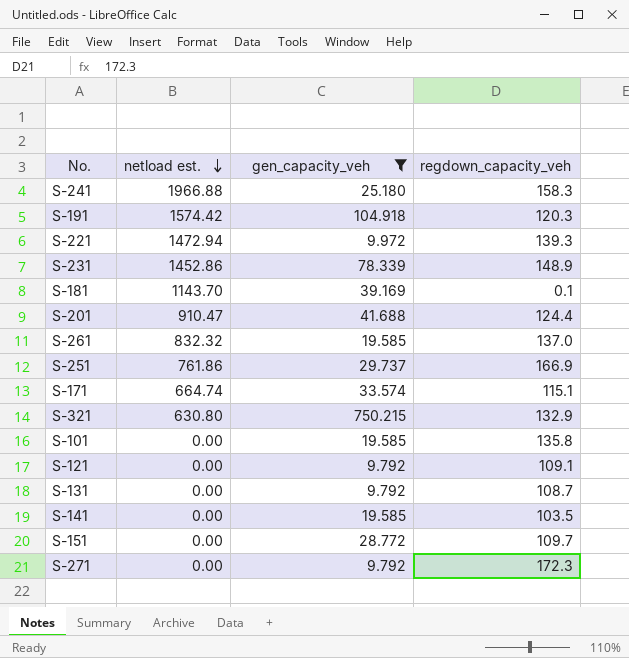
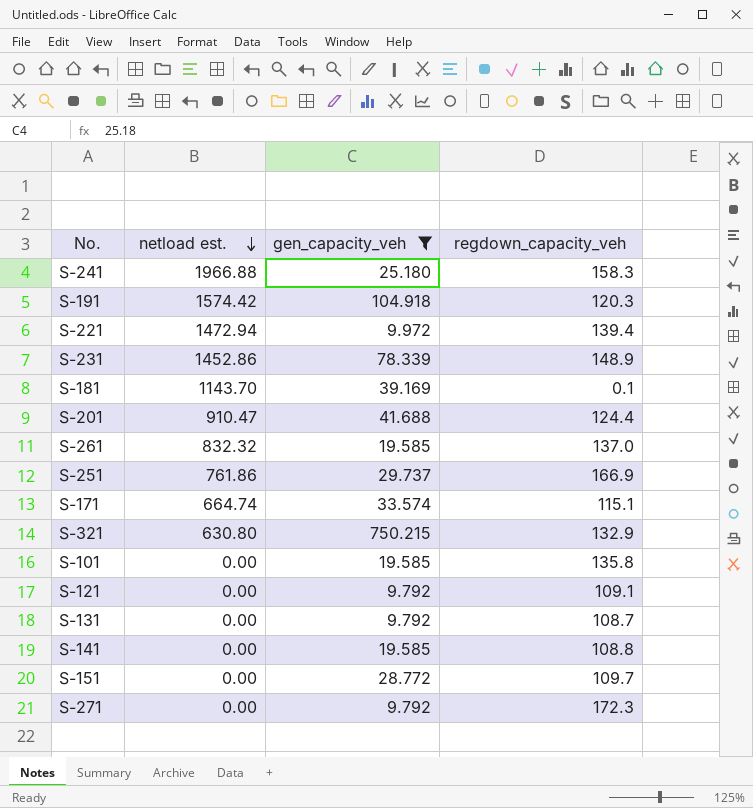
S-221 | regdown_capacity_veh: 139.3 -> 139.4
S-141 | regdown_capacity_veh: 103.5 -> 108.8

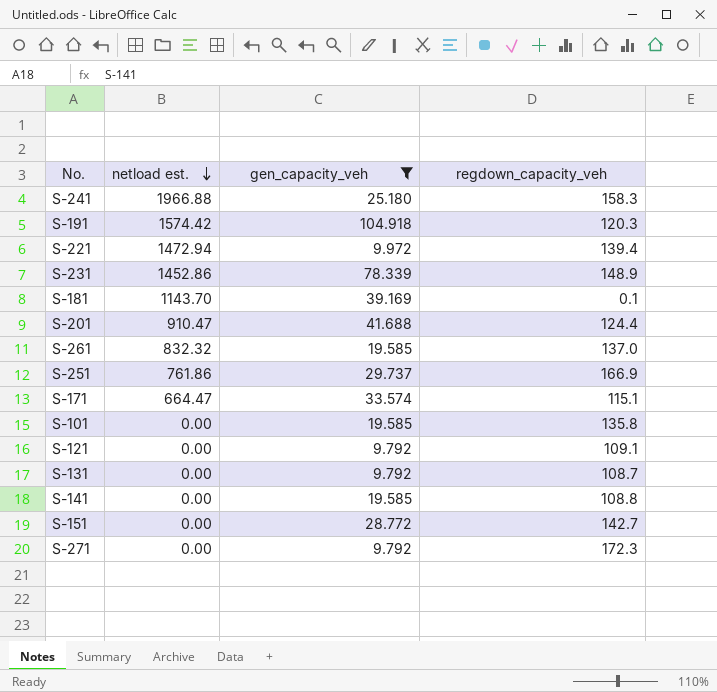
row S-321: 630.80 | 750.215 | 132.9 -> none
S-171 | netload est.: 664.74 -> 664.47
S-151 | regdown_capacity_veh: 109.7 -> 142.7

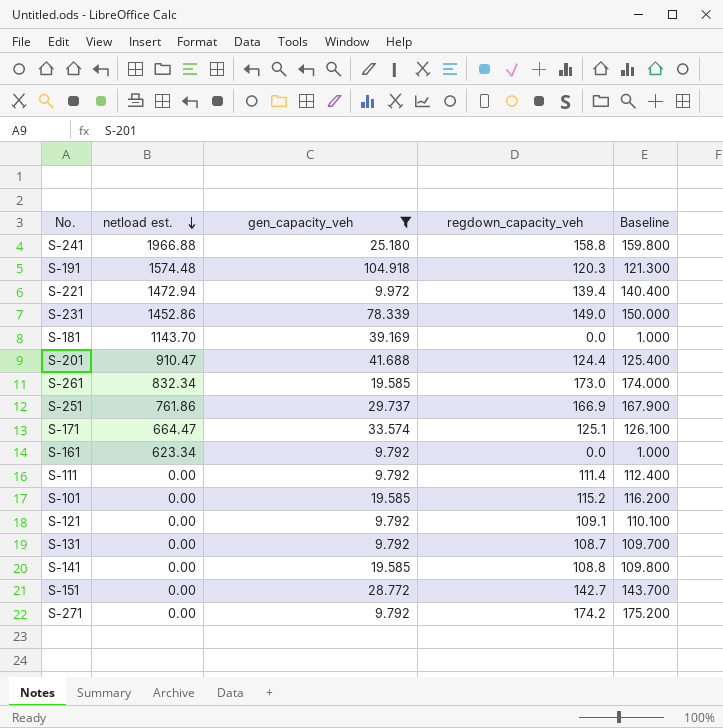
column Baseline | formula: none -> [regdown_capacity_veh] + 1
S-241 | regdown_capacity_veh: 158.3 -> 158.8
S-191 | netload est.: 1574.42 -> 1574.48
S-231 | regdown_capacity_veh: 148.9 -> 149.0
S-181 | regdown_capacity_veh: 0.1 -> 0.0
S-261 | netload est.: 832.32 -> 832.34
S-261 | regdown_capacity_veh: 137.0 -> 173.0
S-171 | regdown_capacity_veh: 115.1 -> 125.1
row S-161: none -> 623.34 | 9.792 | 0.0 | 1.000
row S-111: none -> 0.00 | 9.792 | 111.4 | 112.400
S-101 | regdown_capacity_veh: 135.8 -> 115.2
S-271 | regdown_capacity_veh: 172.3 -> 174.2

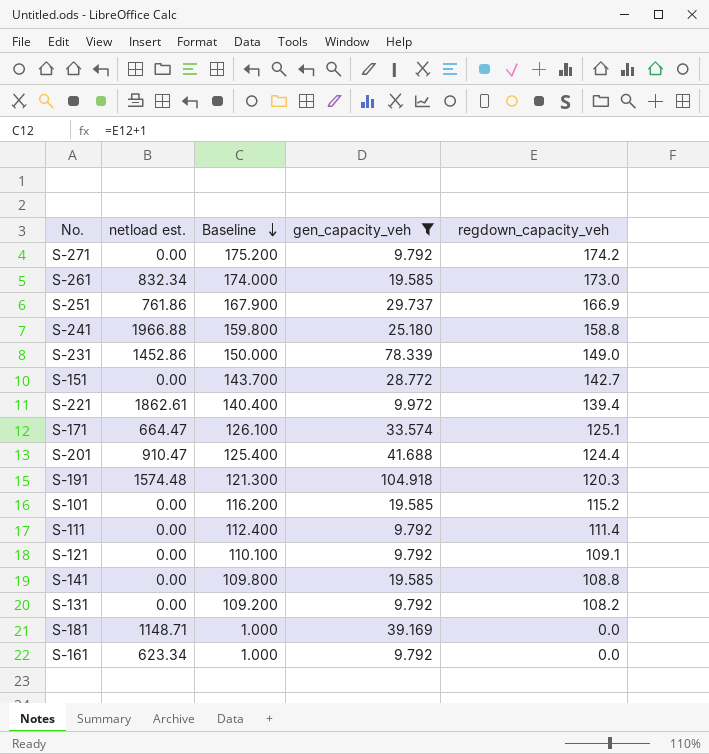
row order: netload est. descending -> Baseline descending
column Baseline | position: 5 -> 3
S-221 | netload est.: 1472.94 -> 1862.61
S-131 | Baseline: 109.700 -> 109.200
S-131 | regdown_capacity_veh: 108.7 -> 108.2
S-181 | netload est.: 1143.70 -> 1148.71

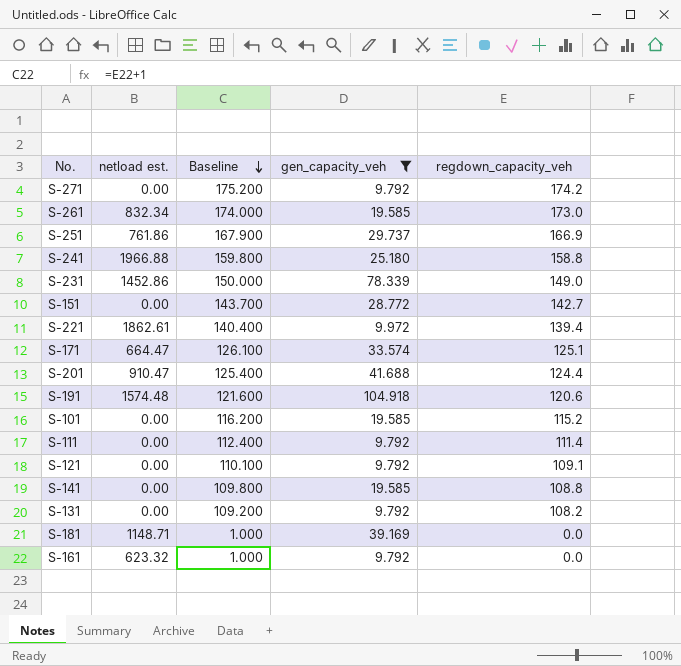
S-191 | Baseline: 121.300 -> 121.600
S-191 | regdown_capacity_veh: 120.3 -> 120.6
S-161 | netload est.: 623.34 -> 623.32

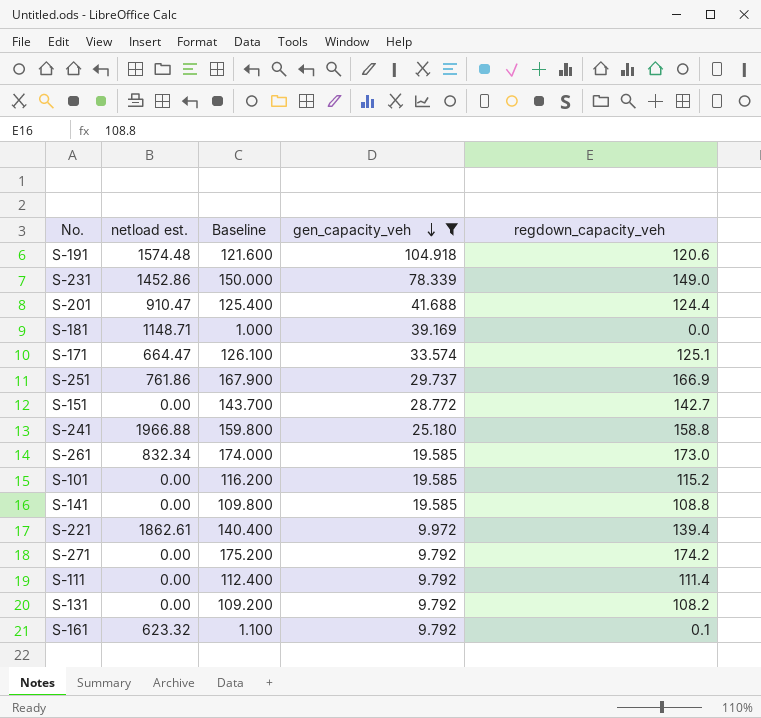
row order: Baseline descending -> gen_capacity_veh descending
row S-121: 0.00 | 110.100 | 9.792 | 109.1 -> none
S-161 | Baseline: 1.000 -> 1.100
S-161 | regdown_capacity_veh: 0.0 -> 0.1

